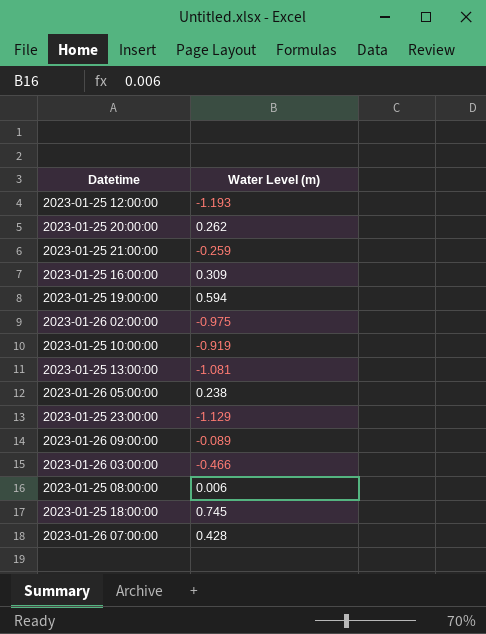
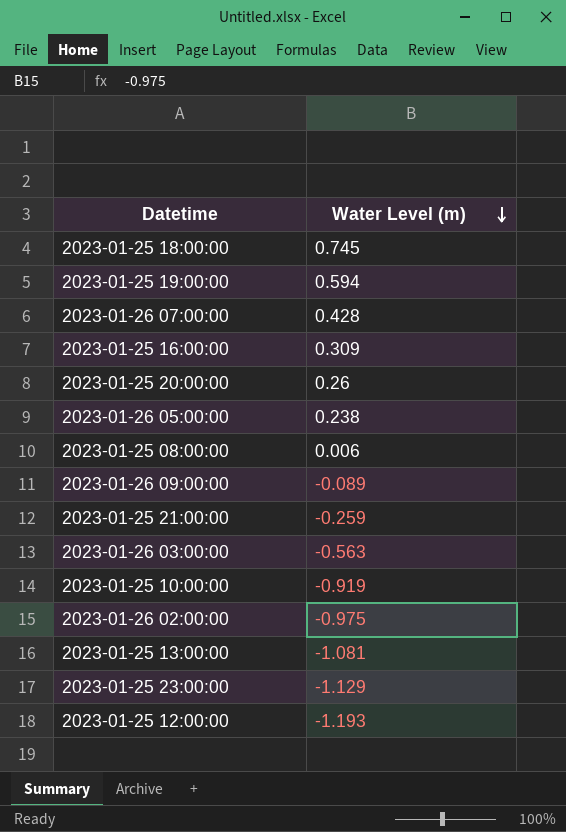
row order: none -> Water Level (m) descending
2023-01-25 20:00:00 | Water Level (m): 0.262 -> 0.26
2023-01-26 03:00:00 | Water Level (m): -0.466 -> -0.563

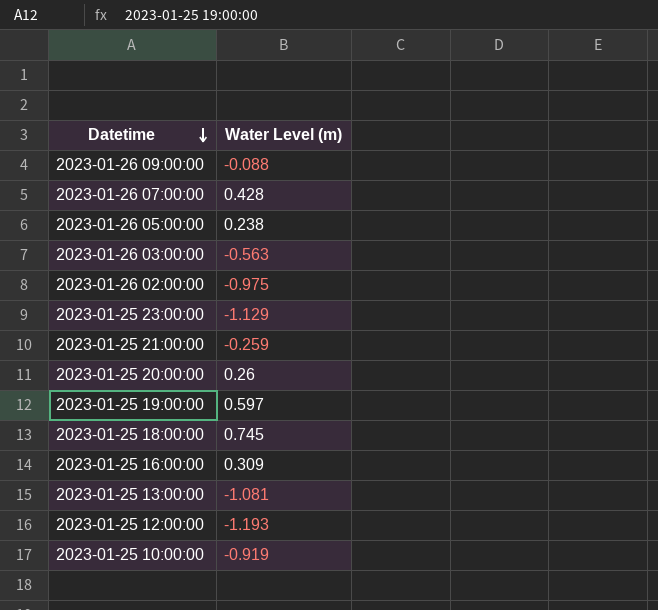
row order: Water Level (m) descending -> Datetime descending
row 2023-01-25 08:00:00: 0.006 -> none
2023-01-26 09:00:00 | Water Level (m): -0.089 -> -0.088
2023-01-25 19:00:00 | Water Level (m): 0.594 -> 0.597

